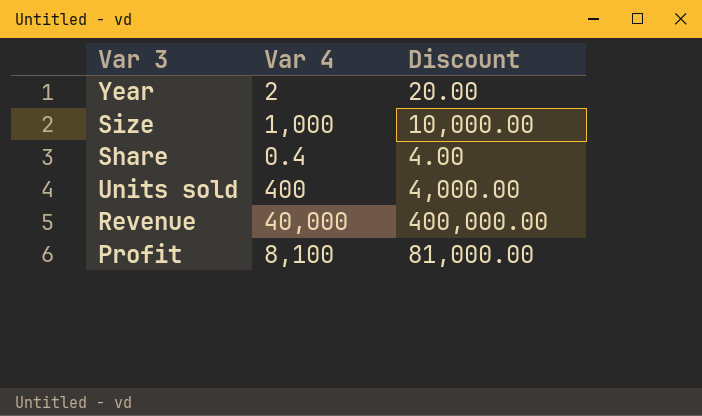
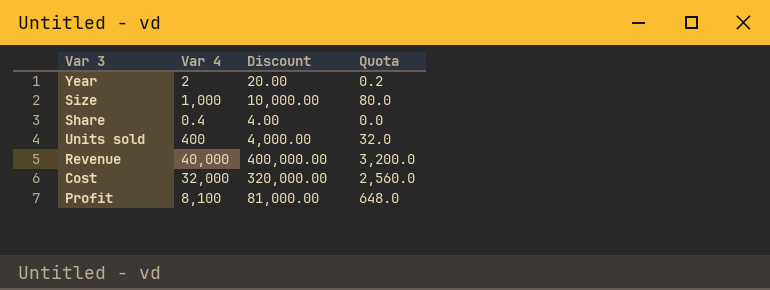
column Quota | formula: none -> [Var 4] * 0.08
row Cost: none -> 32,000 | 320,000.00 | 2,560.0

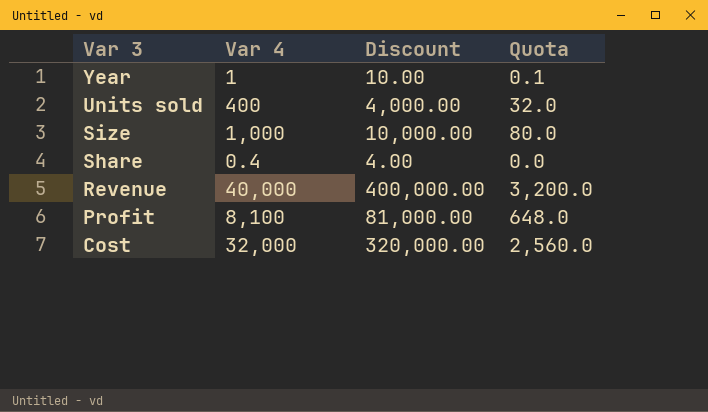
row order: none -> Var 3 descending
Year | Var 4: 2 -> 1
Year | Discount: 20.00 -> 10.00
Year | Quota: 0.2 -> 0.1

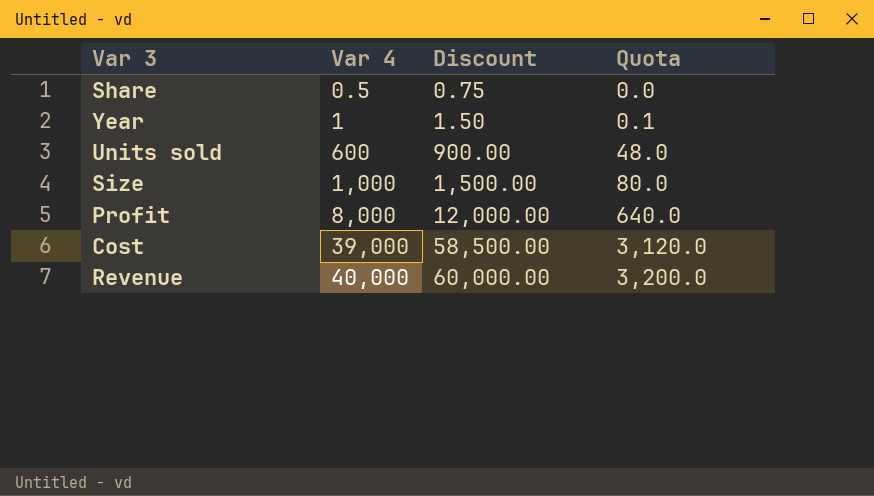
row order: Var 3 descending -> Var 4 ascending
column Discount | formula: [Var 4] * 10 -> [Var 4] * 1.5
Share | Var 4: 0.4 -> 0.5
Units sold | Var 4: 400 -> 600
Units sold | Quota: 32.0 -> 48.0
Profit | Var 4: 8,100 -> 8,000
Profit | Quota: 648.0 -> 640.0
Cost | Var 4: 32,000 -> 39,000
Cost | Quota: 2,560.0 -> 3,120.0

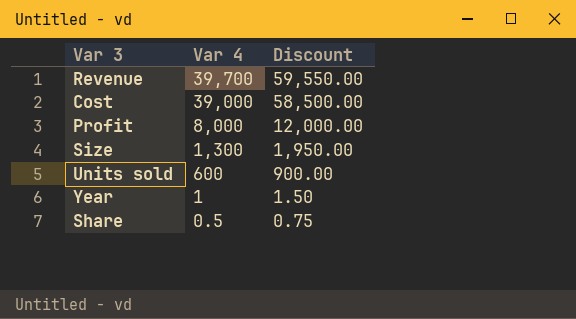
row order: Var 4 ascending -> Var 4 descending
column Quota | formula: [Var 4] * 0.08 -> none
Revenue | Var 4: 40,000 -> 39,700
Revenue | Discount: 60,000.00 -> 59,550.00
Size | Var 4: 1,000 -> 1,300
Size | Discount: 1,500.00 -> 1,950.00

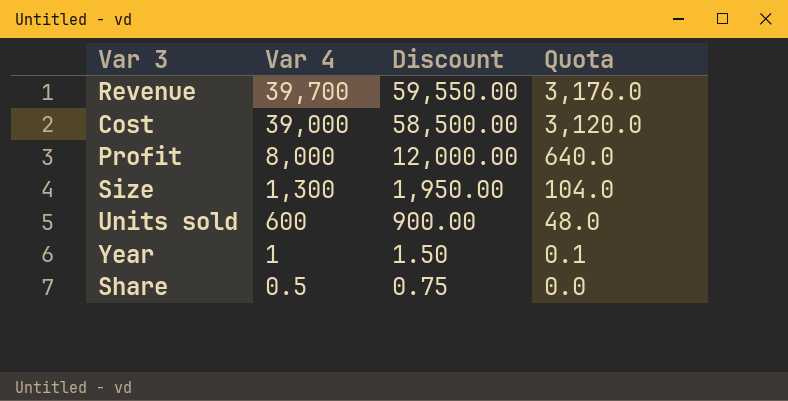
column Quota | formula: none -> [Var 4] * 0.08

